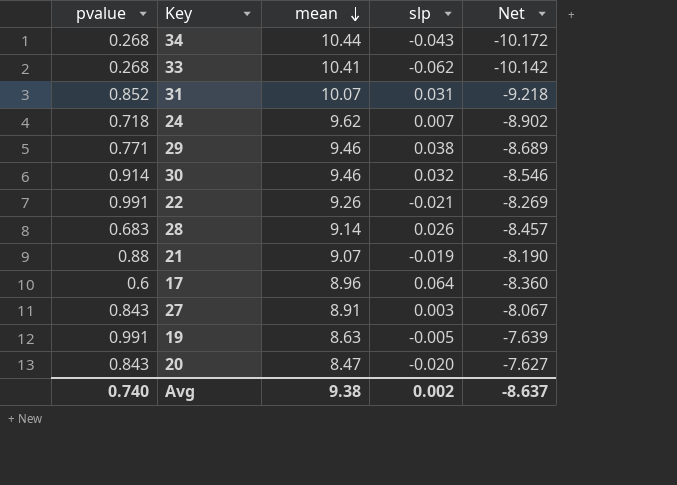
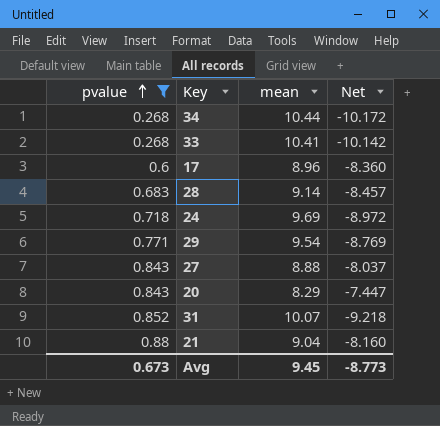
filter: none -> pvalue <= 0.88
row order: mean descending -> pvalue ascending
column slp | position: 4 -> none
24 | mean: 9.62 -> 9.69
24 | Net: -8.902 -> -8.972
29 | mean: 9.46 -> 9.54
29 | Net: -8.689 -> -8.769
27 | mean: 8.91 -> 8.88
27 | Net: -8.067 -> -8.037
20 | mean: 8.47 -> 8.29
20 | Net: -7.627 -> -7.447
21 | mean: 9.07 -> 9.04
21 | Net: -8.190 -> -8.160
Avg | pvalue: 0.740 -> 0.673
Avg | mean: 9.38 -> 9.45
Avg | Net: -8.637 -> -8.773

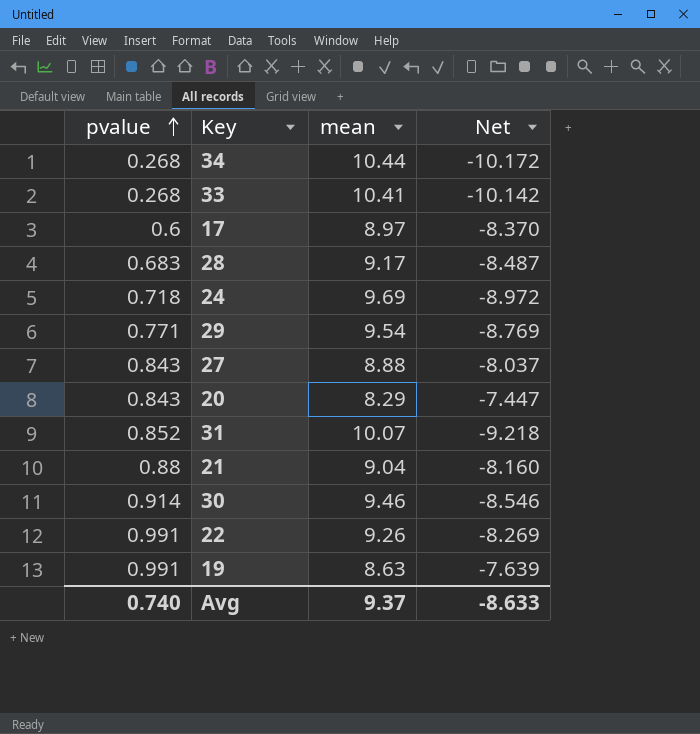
filter: pvalue <= 0.88 -> none
17 | mean: 8.96 -> 8.97
17 | Net: -8.360 -> -8.370
28 | mean: 9.14 -> 9.17
28 | Net: -8.457 -> -8.487
Avg | pvalue: 0.673 -> 0.740
Avg | mean: 9.45 -> 9.37
Avg | Net: -8.773 -> -8.633

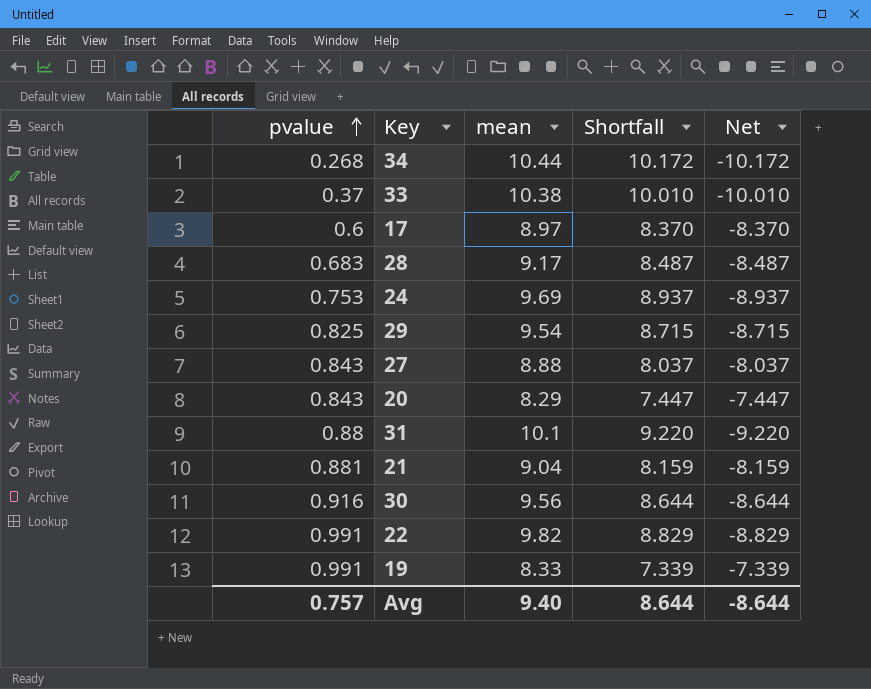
column Shortfall | formula: none -> [mean] - [pvalue]
33 | pvalue: 0.268 -> 0.37
33 | mean: 10.41 -> 10.38
33 | Net: -10.142 -> -10.010
24 | pvalue: 0.718 -> 0.753
24 | Net: -8.972 -> -8.937
29 | pvalue: 0.771 -> 0.825
29 | Net: -8.769 -> -8.715
31 | pvalue: 0.852 -> 0.88
31 | mean: 10.07 -> 10.1
31 | Net: -9.218 -> -9.220
21 | pvalue: 0.88 -> 0.881
21 | Net: -8.160 -> -8.159
30 | pvalue: 0.914 -> 0.916
30 | mean: 9.46 -> 9.56
30 | Net: -8.546 -> -8.644
22 | mean: 9.26 -> 9.82
22 | Net: -8.269 -> -8.829
19 | mean: 8.63 -> 8.33
19 | Net: -7.639 -> -7.339
Avg | pvalue: 0.740 -> 0.757
Avg | mean: 9.37 -> 9.40
Avg | Net: -8.633 -> -8.644

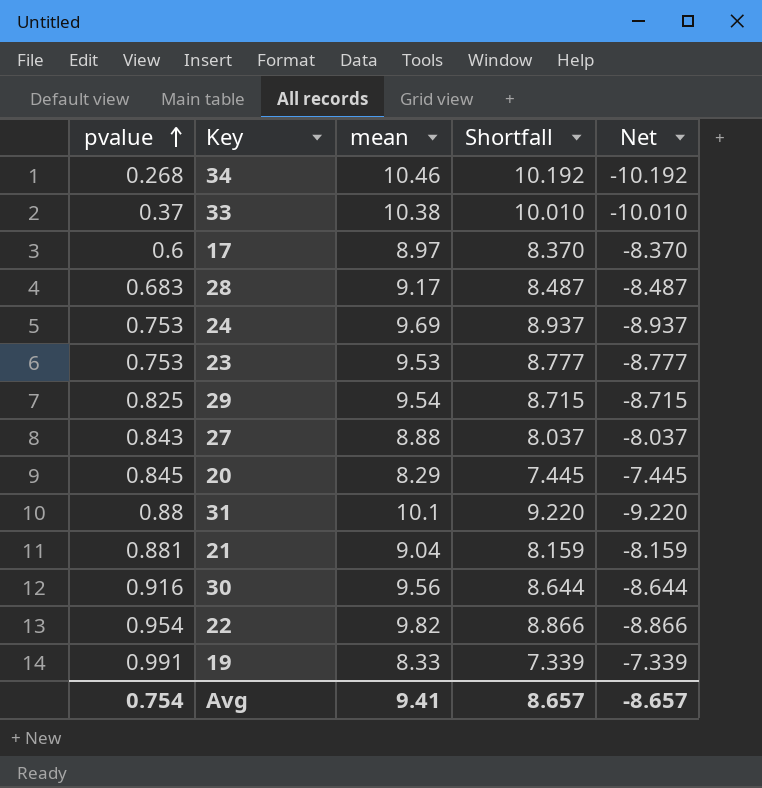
34 | mean: 10.44 -> 10.46
34 | Shortfall: 10.172 -> 10.192
34 | Net: -10.172 -> -10.192
row 23: none -> 0.753 | 9.53 | 8.777 | -8.777
20 | pvalue: 0.843 -> 0.845
20 | Shortfall: 7.447 -> 7.445
20 | Net: -7.447 -> -7.445
22 | pvalue: 0.991 -> 0.954
22 | Shortfall: 8.829 -> 8.866
22 | Net: -8.829 -> -8.866
Avg | pvalue: 0.757 -> 0.754
Avg | mean: 9.40 -> 9.41
Avg | Shortfall: 8.644 -> 8.657
Avg | Net: -8.644 -> -8.657

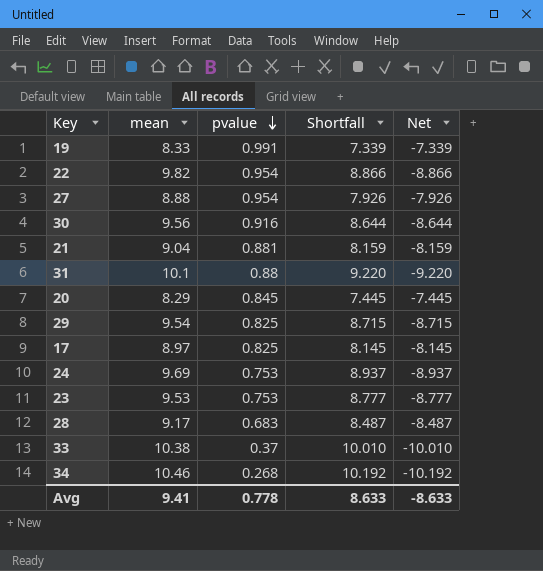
row order: pvalue ascending -> pvalue descending
column pvalue | position: 1 -> 3
27 | pvalue: 0.843 -> 0.954
27 | Shortfall: 8.037 -> 7.926
27 | Net: -8.037 -> -7.926
17 | pvalue: 0.6 -> 0.825
17 | Shortfall: 8.370 -> 8.145
17 | Net: -8.370 -> -8.145
Avg | pvalue: 0.754 -> 0.778
Avg | Shortfall: 8.657 -> 8.633
Avg | Net: -8.657 -> -8.633

